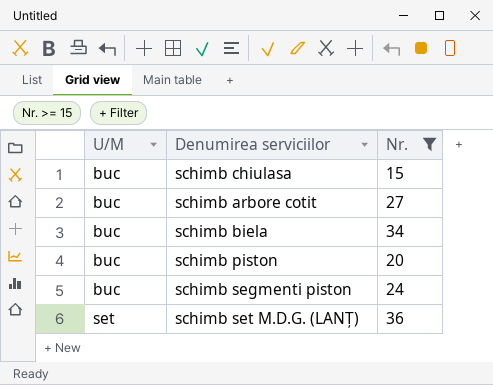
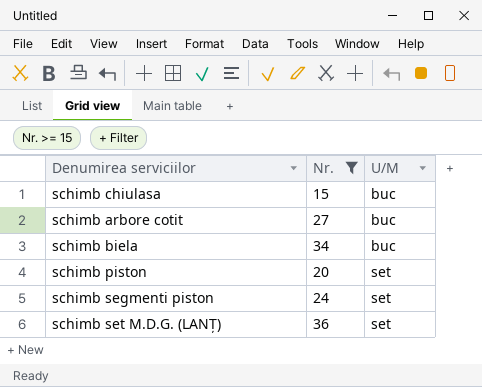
column U/M | position: 1 -> 3
schimb piston | U/M: buc -> set
schimb segmenti piston | U/M: buc -> set

